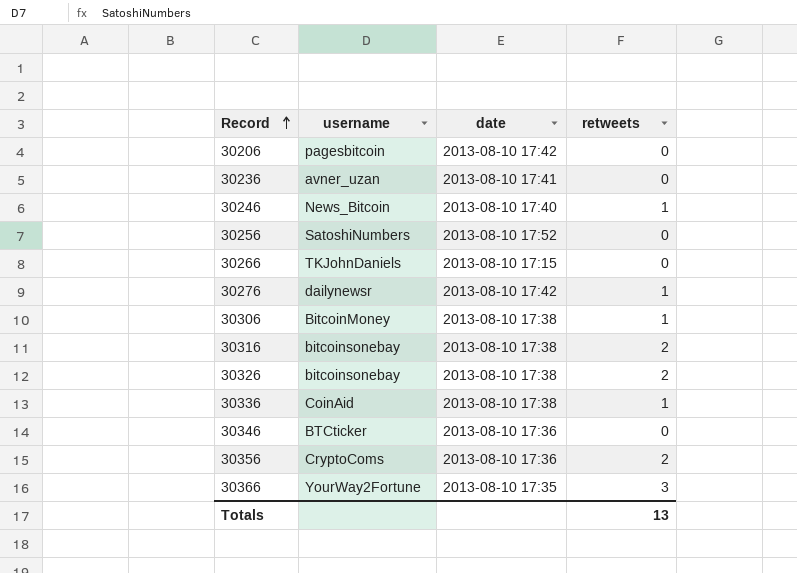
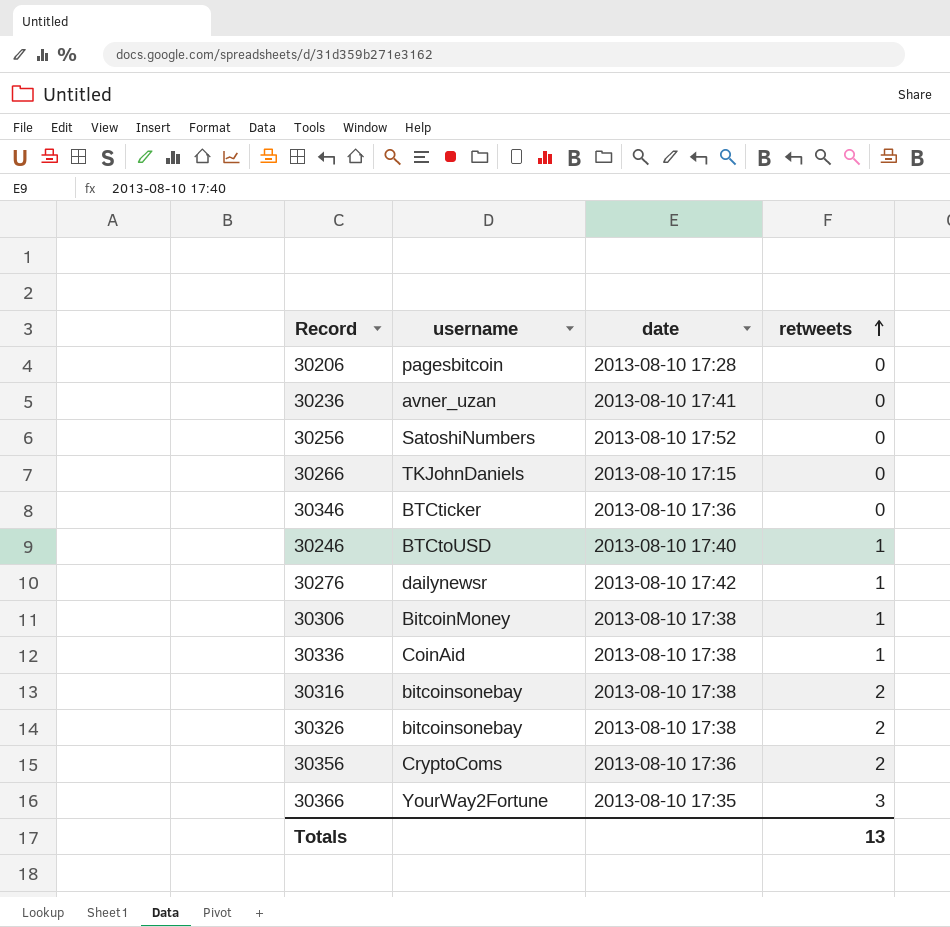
row order: Record ascending -> retweets ascending
30206 | date: 2013-08-10 17:42 -> 2013-08-10 17:28
30246 | username: News_Bitcoin -> BTCtoUSD

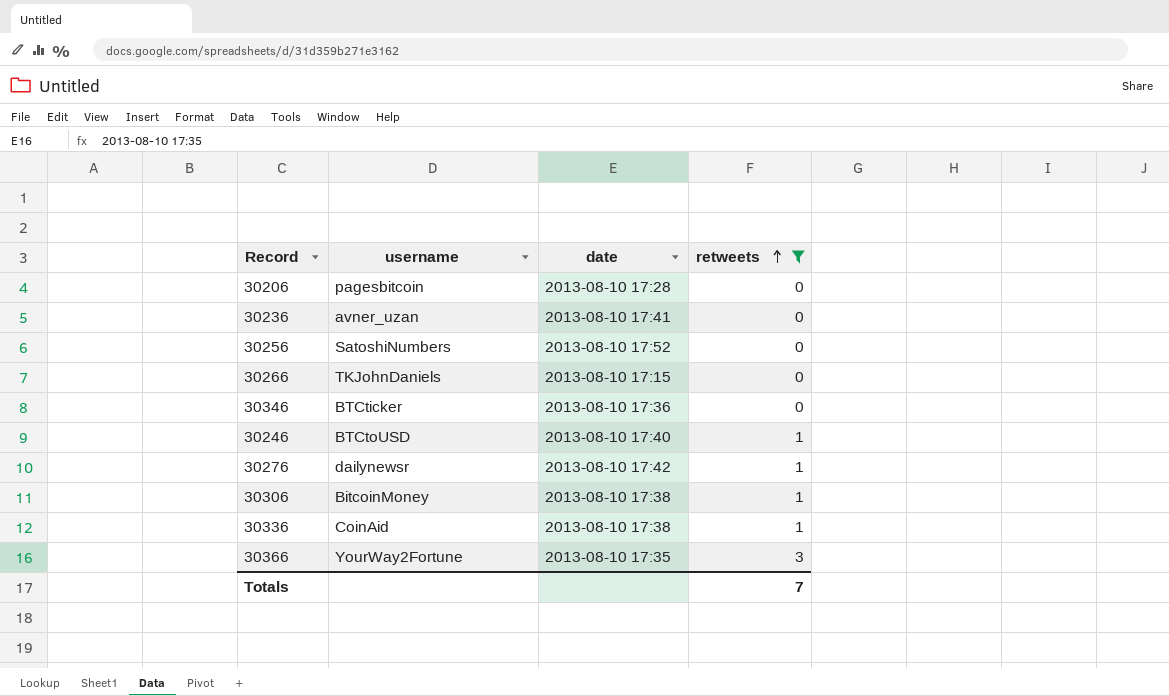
filter: none -> retweets != 2
Totals | retweets: 13 -> 7

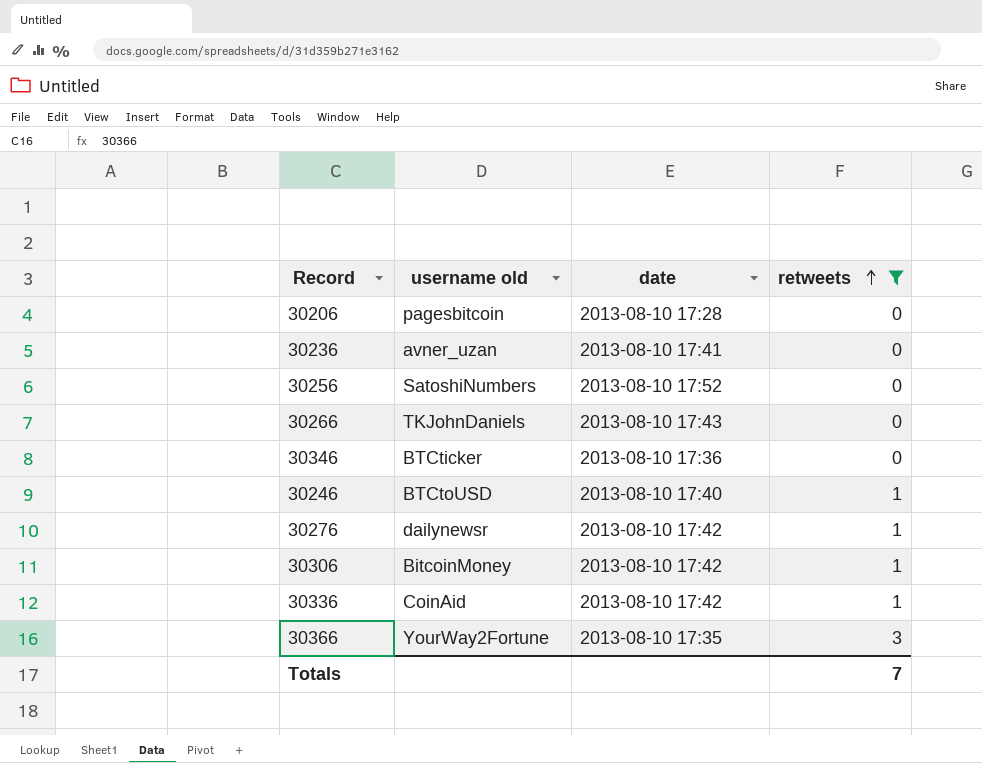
column name: username -> username old
30266 | date: 2013-08-10 17:15 -> 2013-08-10 17:43
30306 | date: 2013-08-10 17:38 -> 2013-08-10 17:42
30336 | date: 2013-08-10 17:38 -> 2013-08-10 17:42

